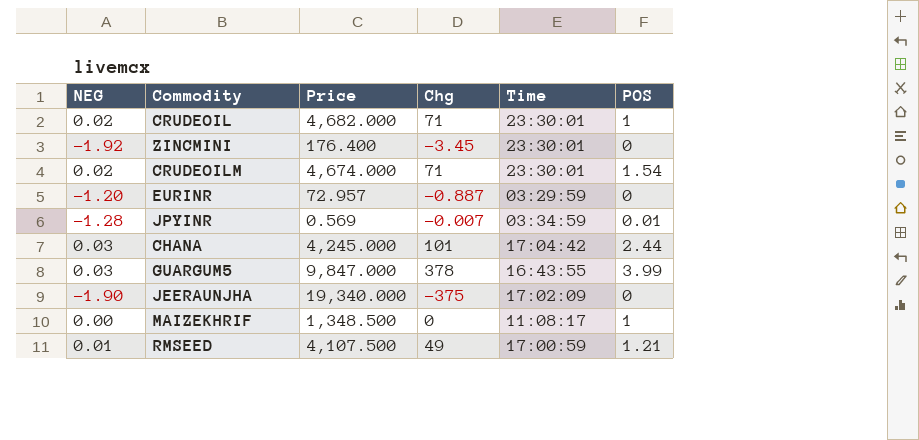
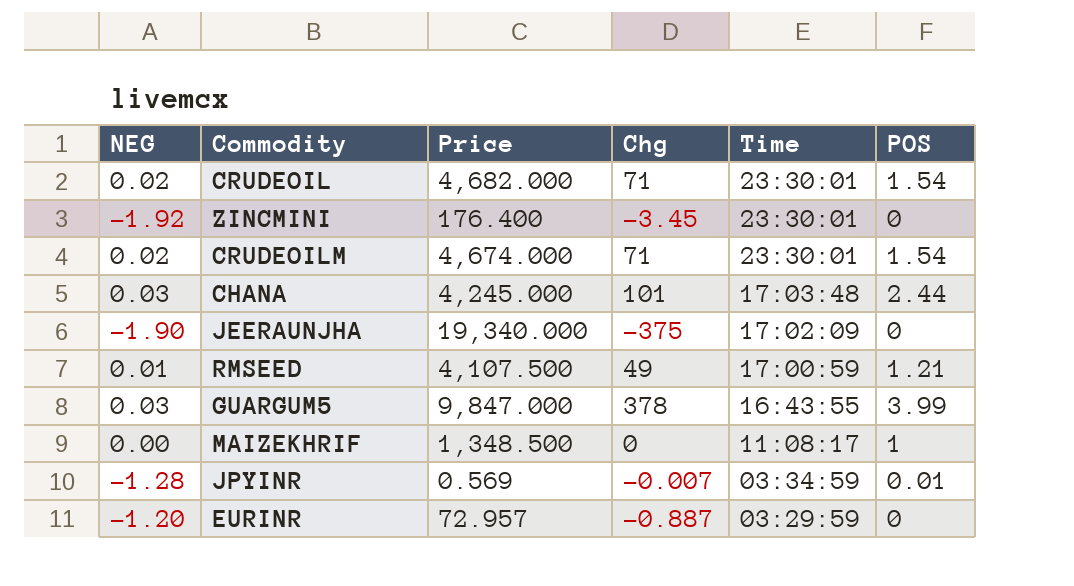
row order: none -> Time descending
CRUDEOIL | POS: 1 -> 1.54
CHANA | Time: 17:04:42 -> 17:03:48

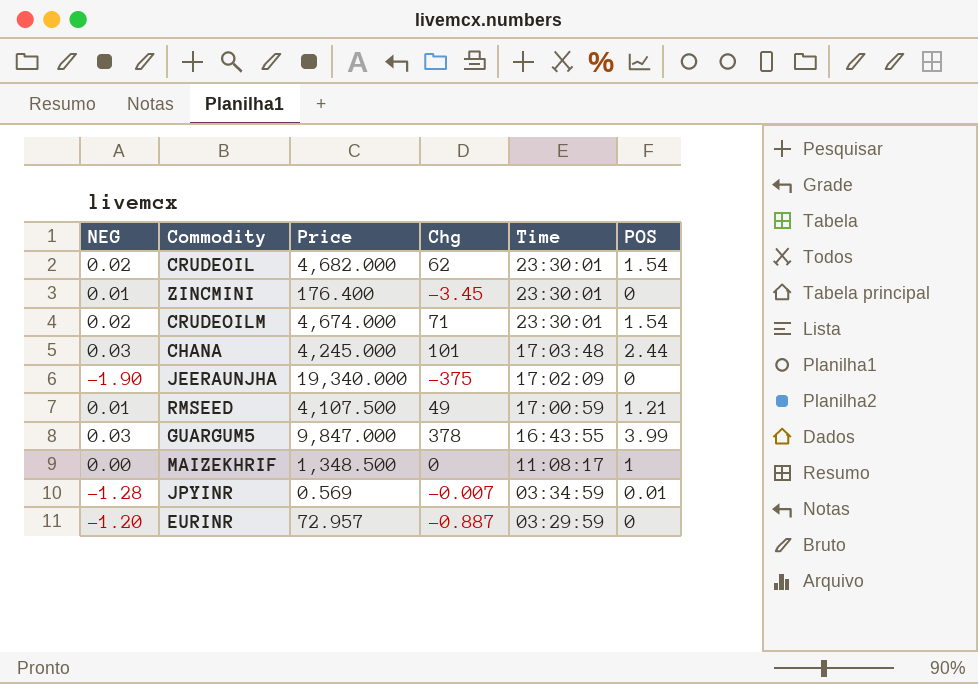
CRUDEOIL | Chg: 71 -> 62
ZINCMINI | NEG: -1.92 -> 0.01

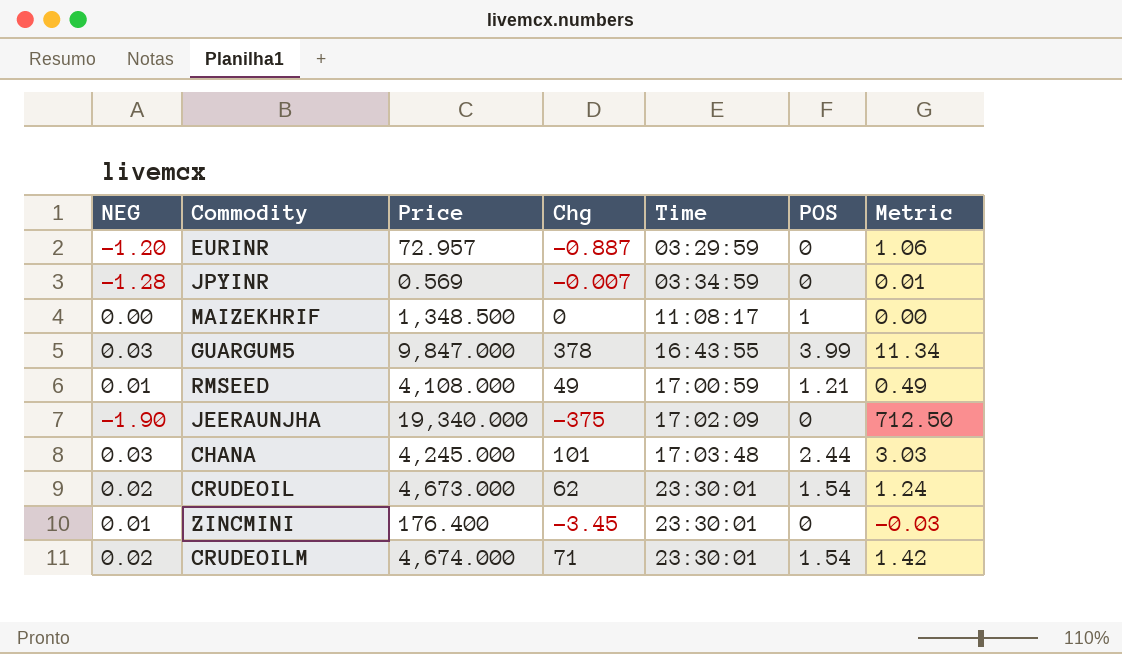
row order: Time descending -> Time ascending
column Metric | formula: none -> [NEG] * [Chg]
JPYINR | POS: 0.01 -> 0
RMSEED | Price: 4,107.500 -> 4,108.000
CRUDEOIL | Price: 4,682.000 -> 4,673.000

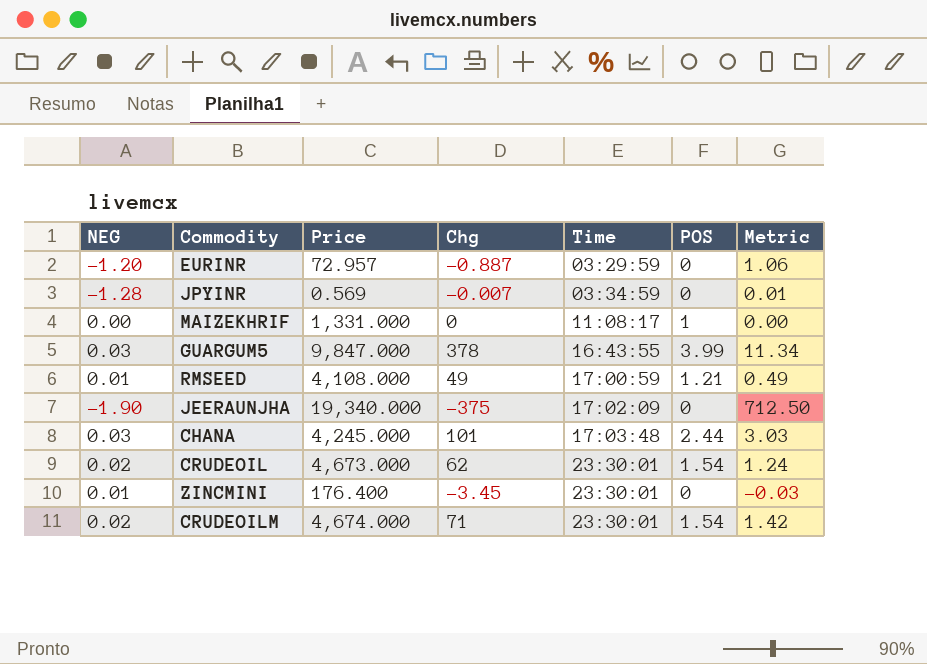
MAIZEKHRIF | Price: 1,348.500 -> 1,331.000

